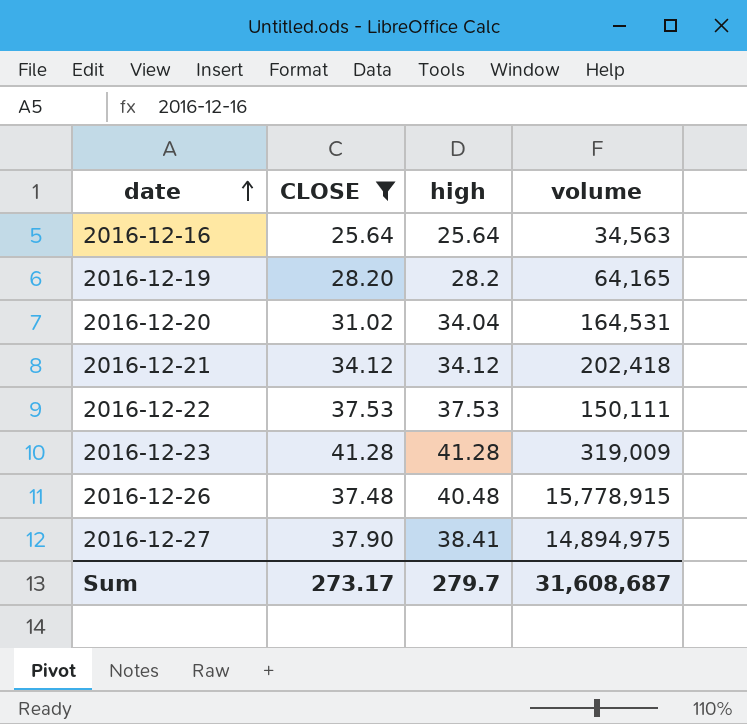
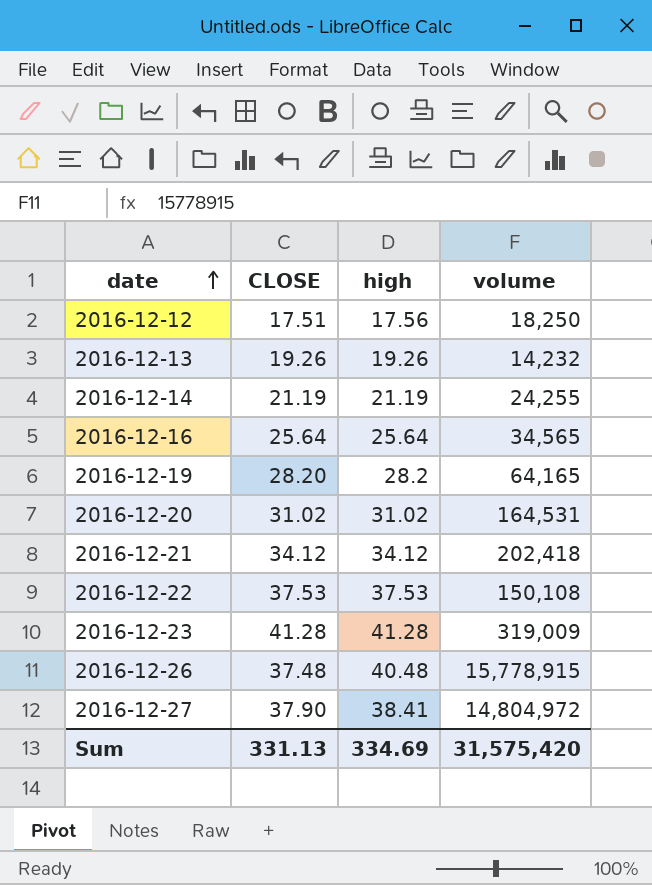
filter: CLOSE >= 25.64 -> none
2016-12-16 | volume: 34,563 -> 34,565
2016-12-20 | high: 34.04 -> 31.02
2016-12-22 | volume: 150,111 -> 150,108
2016-12-27 | volume: 14,894,975 -> 14,804,972
Sum | CLOSE: 273.17 -> 331.13
Sum | high: 279.7 -> 334.69
Sum | volume: 31,608,687 -> 31,575,420

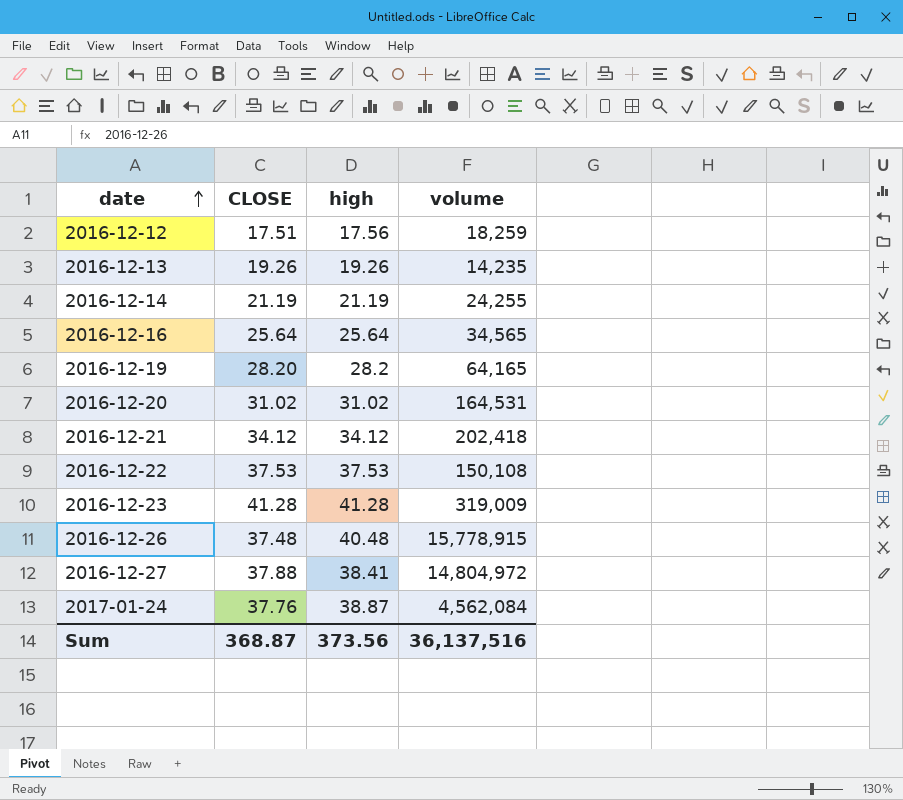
2016-12-12 | volume: 18,250 -> 18,259
2016-12-13 | volume: 14,232 -> 14,235
2016-12-27 | CLOSE: 37.90 -> 37.88
row 2017-01-24: none -> 37.76 | 38.87 | 4,562,084
Sum | CLOSE: 331.13 -> 368.87
Sum | high: 334.69 -> 373.56
Sum | volume: 31,575,420 -> 36,137,516

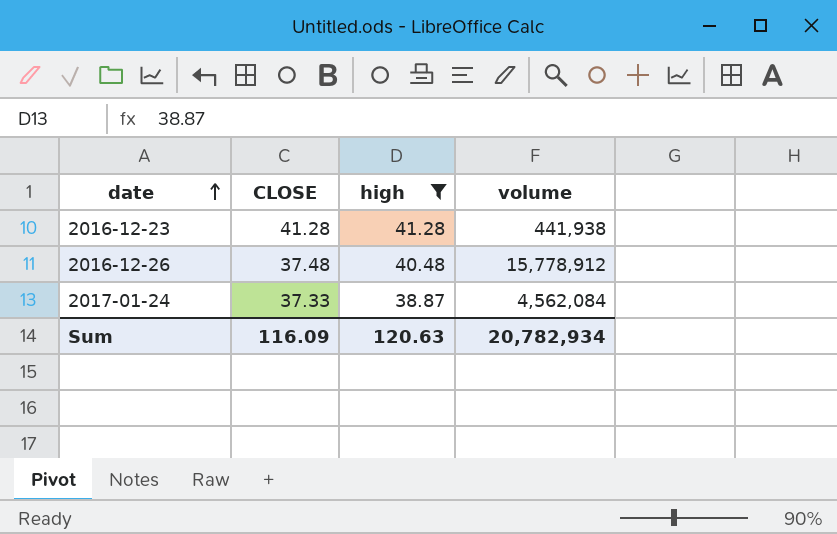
filter: none -> high >= 38.87
2016-12-23 | volume: 319,009 -> 441,938
2016-12-26 | volume: 15,778,915 -> 15,778,912
2017-01-24 | CLOSE: 37.76 -> 37.33
Sum | CLOSE: 368.87 -> 116.09
Sum | high: 373.56 -> 120.63
Sum | volume: 36,137,516 -> 20,782,934

